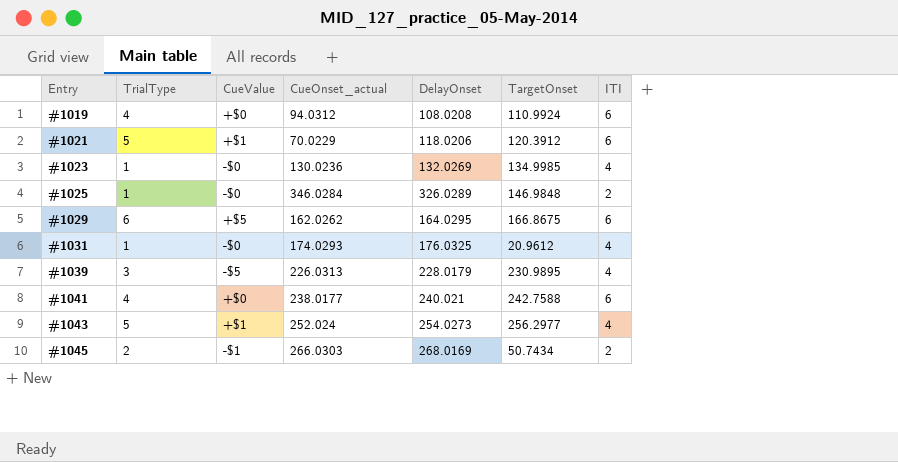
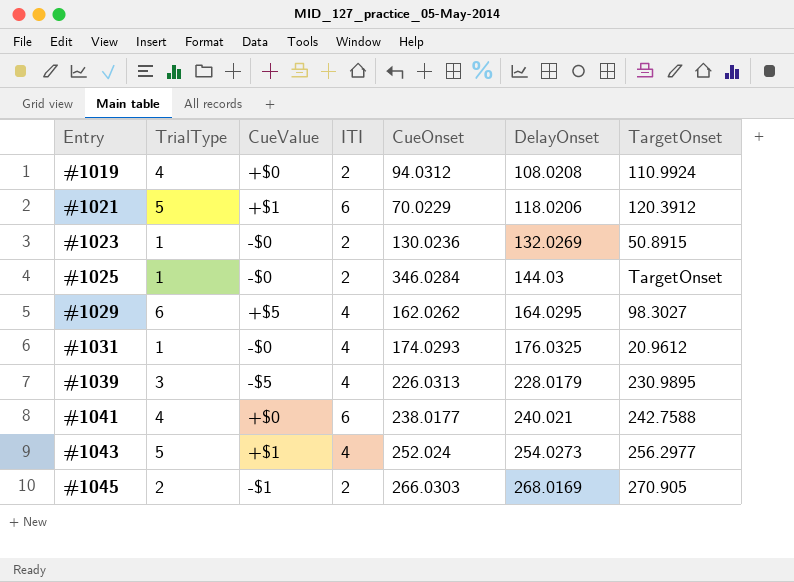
column ITI | position: 7 -> 4
column name: CueOnset_actual -> CueOnset
#1019 | ITI: 6 -> 2
#1023 | ITI: 4 -> 2
#1023 | TargetOnset: 134.9985 -> 50.8915
#1025 | DelayOnset: 326.0289 -> 144.03
#1025 | TargetOnset: 146.9848 -> TargetOnset
#1029 | ITI: 6 -> 4
#1029 | TargetOnset: 166.8675 -> 98.3027
#1045 | TargetOnset: 50.7434 -> 270.905

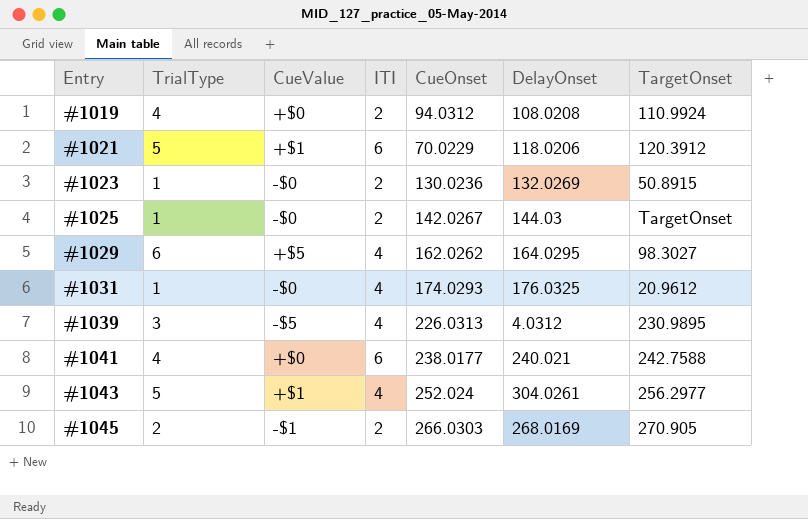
#1025 | CueOnset: 346.0284 -> 142.0267
#1039 | DelayOnset: 228.0179 -> 4.0312
#1043 | DelayOnset: 254.0273 -> 304.0261

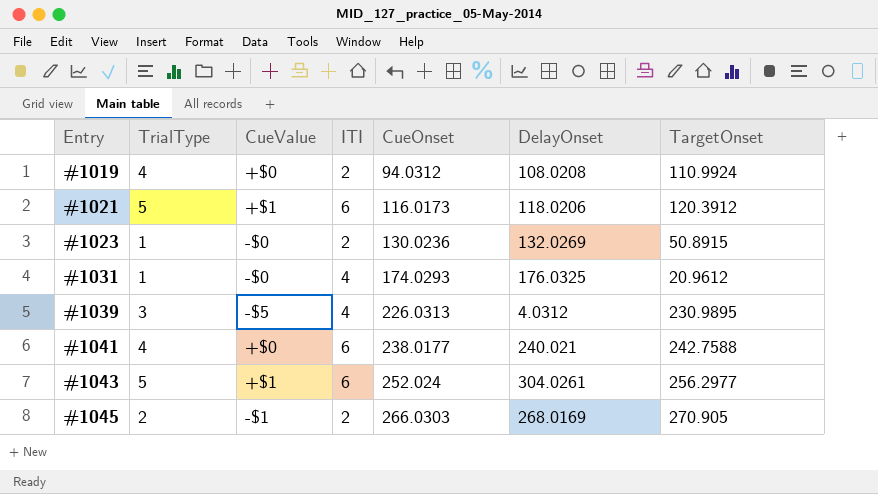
row #1025: 1 | -$0 | 2 | 142.0267 | 144.03 | TargetOnset -> none
row #1029: 6 | +$5 | 4 | 162.0262 | 164.0295 | 98.3027 -> none
#1021 | CueOnset: 70.0229 -> 116.0173
#1043 | ITI: 4 -> 6

